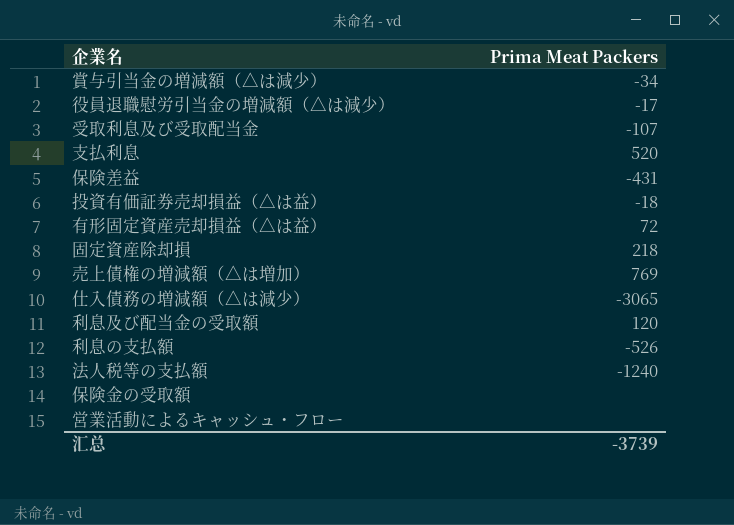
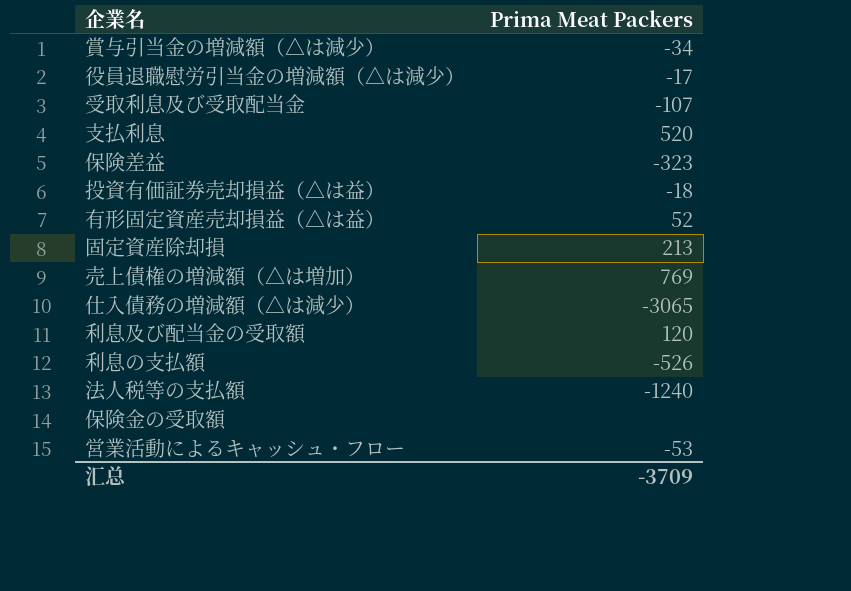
保険差益 | Prima Meat Packers: -431 -> -323
有形固定資産売却損益（△は益） | Prima Meat Packers: 72 -> 52
固定資産除却損 | Prima Meat Packers: 218 -> 213
営業活動によるキャッシュ・フロー | Prima Meat Packers: none -> -53
汇总 | Prima Meat Packers: -3739 -> -3709

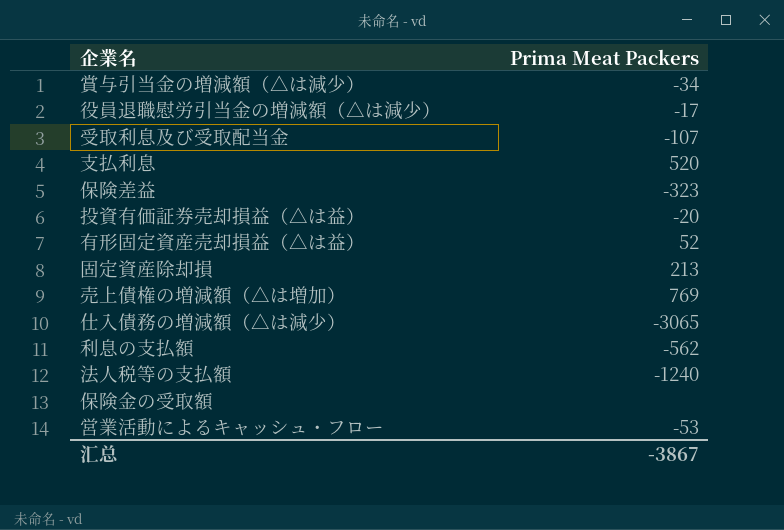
row 利息及び配当金の受取額: 120 -> none
投資有価証券売却損益（△は益） | Prima Meat Packers: -18 -> -20
利息の支払額 | Prima Meat Packers: -526 -> -562
汇总 | Prima Meat Packers: -3709 -> -3867

